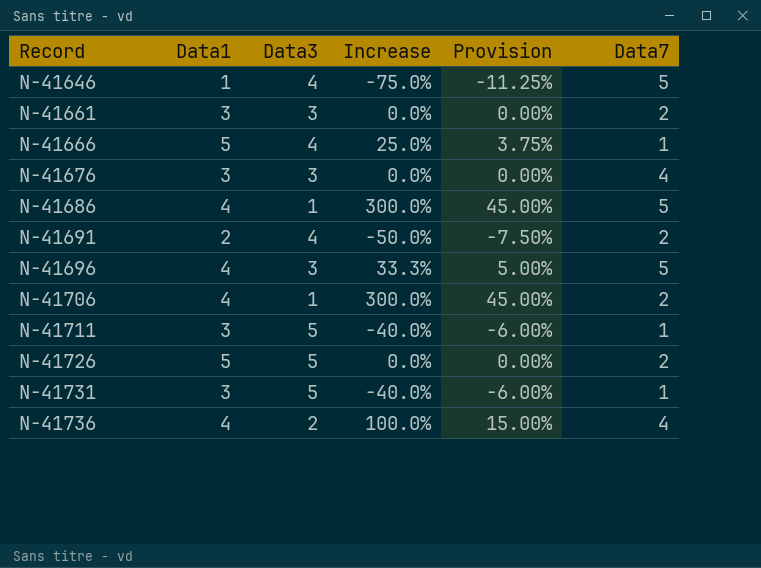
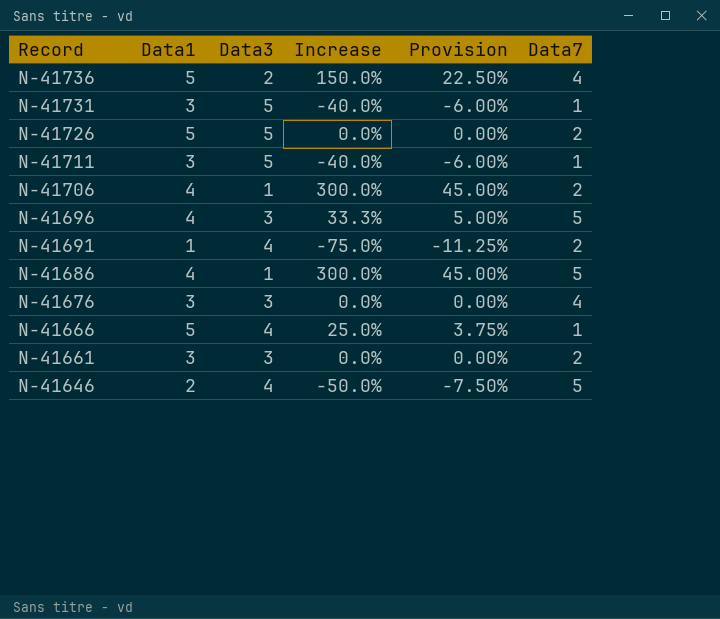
row order: Record ascending -> Record descending
N-41736 | Data1: 4 -> 5
N-41736 | Increase: 100.0% -> 150.0%
N-41736 | Provision: 15.00% -> 22.50%
N-41691 | Data1: 2 -> 1
N-41691 | Increase: -50.0% -> -75.0%
N-41691 | Provision: -7.50% -> -11.25%
N-41646 | Data1: 1 -> 2
N-41646 | Increase: -75.0% -> -50.0%
N-41646 | Provision: -11.25% -> -7.50%

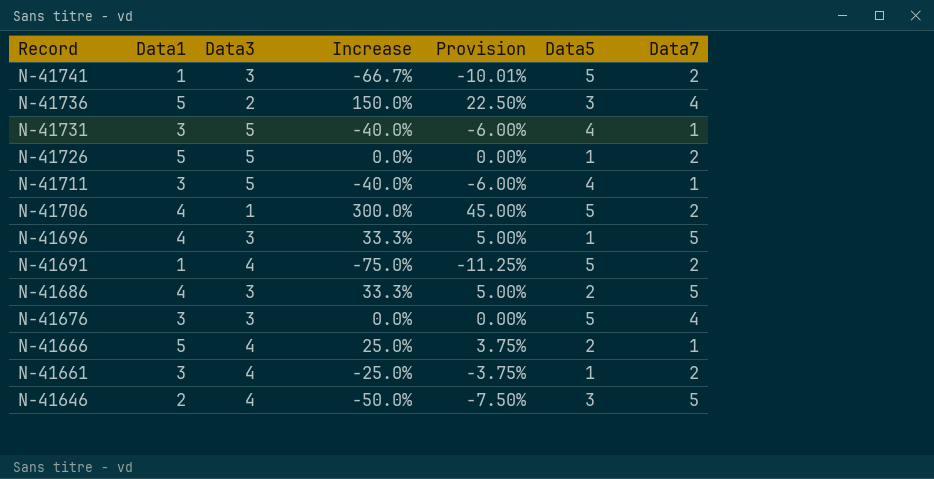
column Data5 | position: none -> 6
row N-41741: none -> 1 | 3 | -66.7% | -10.01% | 5 | 2
N-41686 | Data3: 1 -> 3
N-41686 | Increase: 300.0% -> 33.3%
N-41686 | Provision: 45.00% -> 5.00%
N-41661 | Data3: 3 -> 4
N-41661 | Increase: 0.0% -> -25.0%
N-41661 | Provision: 0.00% -> -3.75%

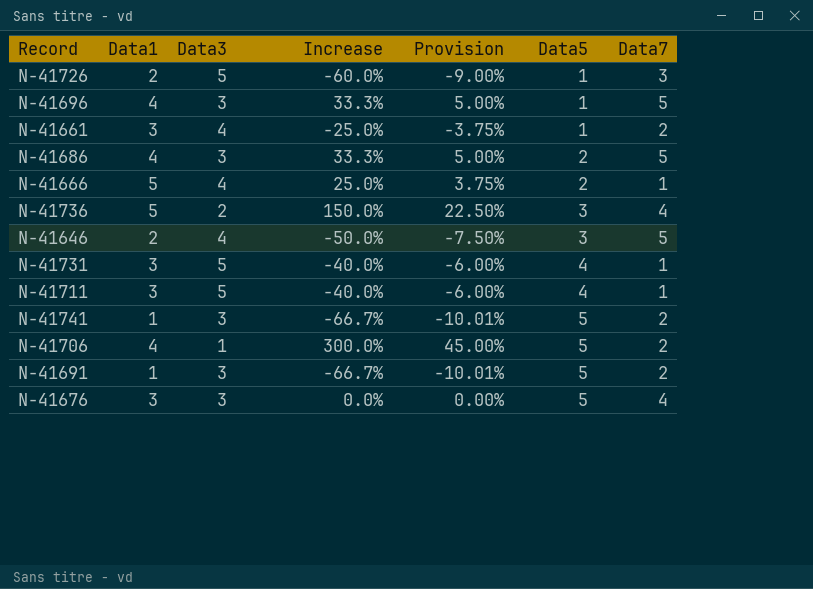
row order: Record descending -> Data5 ascending
N-41726 | Data1: 5 -> 2
N-41726 | Increase: 0.0% -> -60.0%
N-41726 | Provision: 0.00% -> -9.00%
N-41726 | Data7: 2 -> 3
N-41691 | Data3: 4 -> 3
N-41691 | Increase: -75.0% -> -66.7%
N-41691 | Provision: -11.25% -> -10.01%

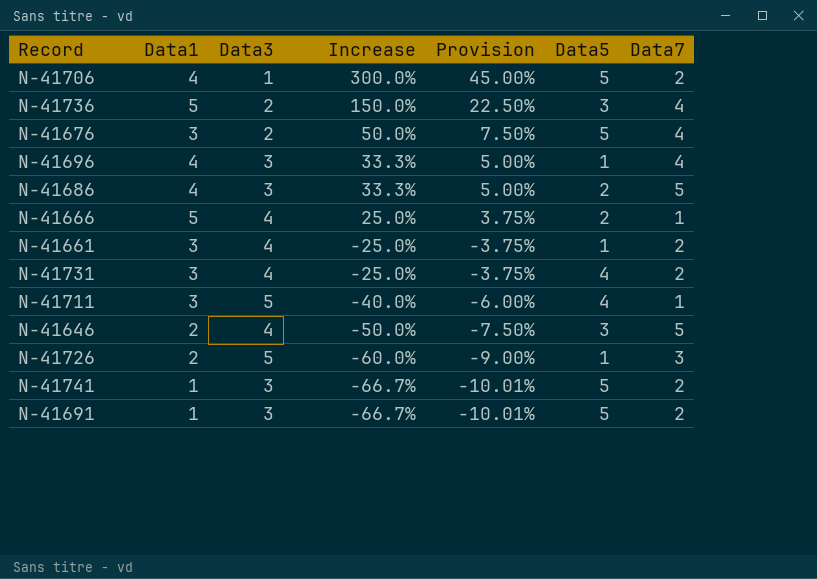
row order: Data5 ascending -> Increase descending
N-41676 | Data3: 3 -> 2
N-41676 | Increase: 0.0% -> 50.0%
N-41676 | Provision: 0.00% -> 7.50%
N-41696 | Data7: 5 -> 4
N-41731 | Data3: 5 -> 4
N-41731 | Increase: -40.0% -> -25.0%
N-41731 | Provision: -6.00% -> -3.75%
N-41731 | Data7: 1 -> 2

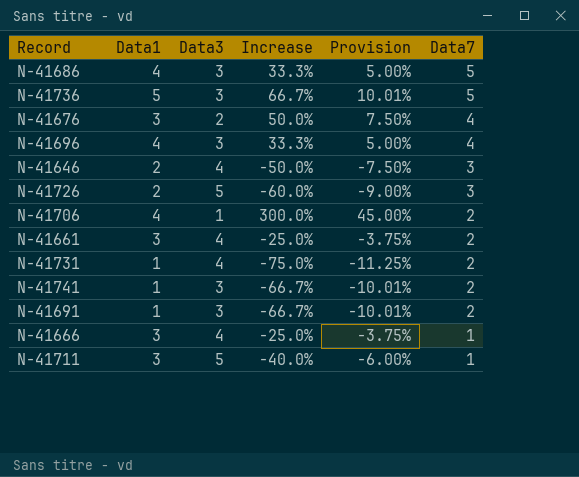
row order: Increase descending -> Data7 descending
column Data5 | position: 6 -> none
N-41736 | Data3: 2 -> 3
N-41736 | Increase: 150.0% -> 66.7%
N-41736 | Provision: 22.50% -> 10.01%
N-41736 | Data7: 4 -> 5
N-41646 | Data7: 5 -> 3
N-41731 | Data1: 3 -> 1
N-41731 | Increase: -25.0% -> -75.0%
N-41731 | Provision: -3.75% -> -11.25%
N-41666 | Data1: 5 -> 3
N-41666 | Increase: 25.0% -> -25.0%
N-41666 | Provision: 3.75% -> -3.75%

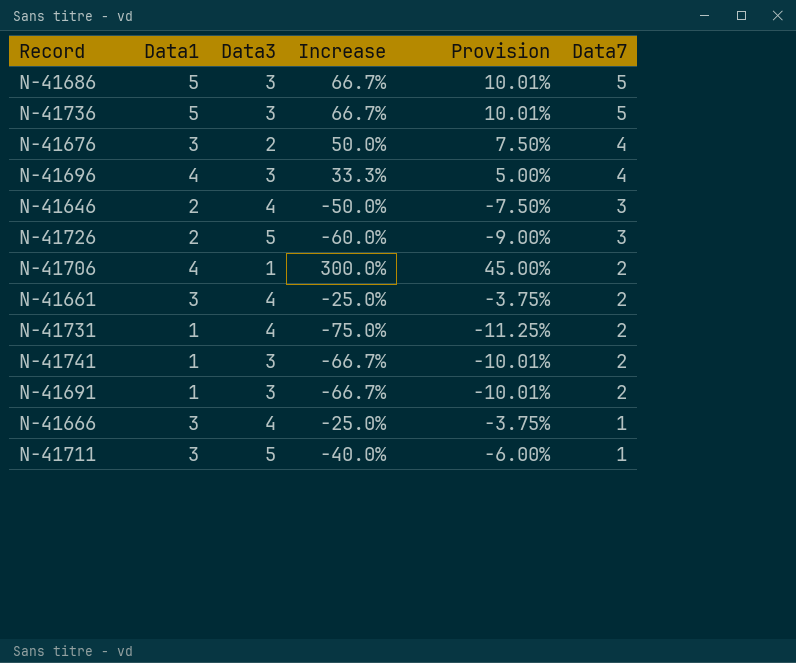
N-41686 | Data1: 4 -> 5
N-41686 | Increase: 33.3% -> 66.7%
N-41686 | Provision: 5.00% -> 10.01%

